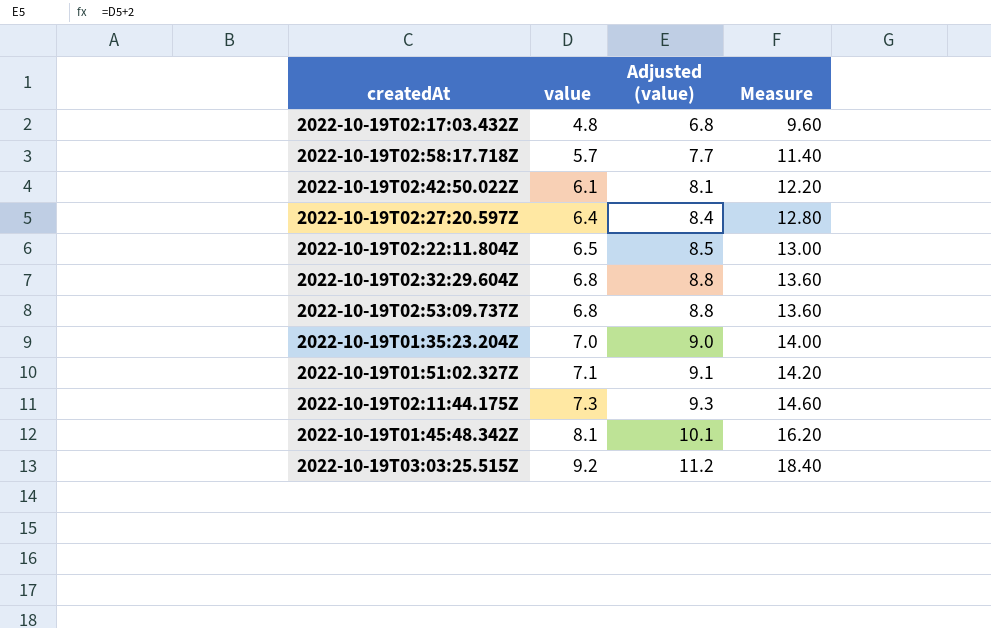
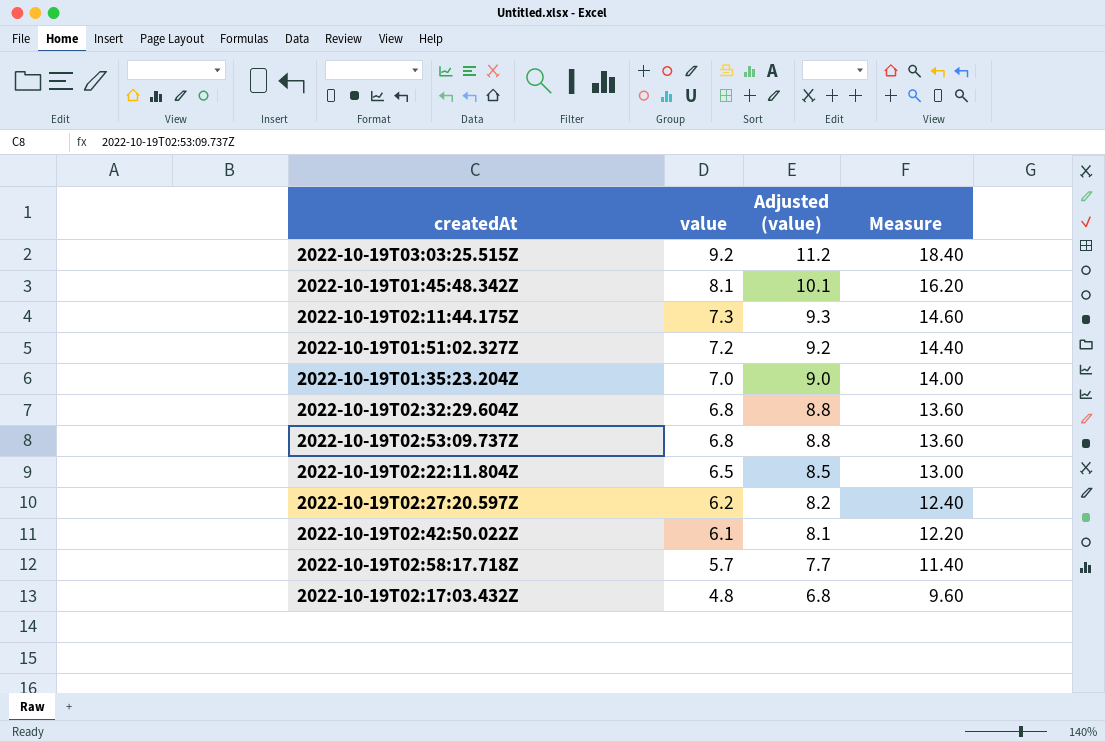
row order: value ascending -> value descending
2022-10-19T01:51:02.327Z | value: 7.1 -> 7.2
2022-10-19T01:51:02.327Z | Adjusted (value): 9.1 -> 9.2
2022-10-19T01:51:02.327Z | Measure: 14.20 -> 14.40
2022-10-19T02:27:20.597Z | value: 6.4 -> 6.2
2022-10-19T02:27:20.597Z | Adjusted (value): 8.4 -> 8.2
2022-10-19T02:27:20.597Z | Measure: 12.80 -> 12.40

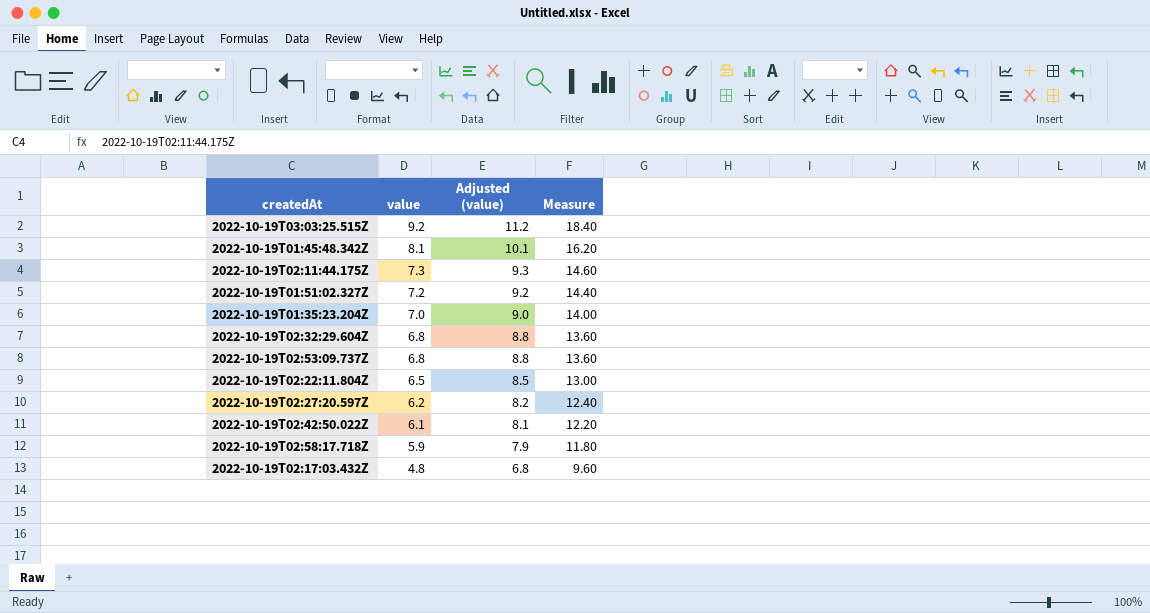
2022-10-19T02:58:17.718Z | value: 5.7 -> 5.9
2022-10-19T02:58:17.718Z | Adjusted (value): 7.7 -> 7.9
2022-10-19T02:58:17.718Z | Measure: 11.40 -> 11.80

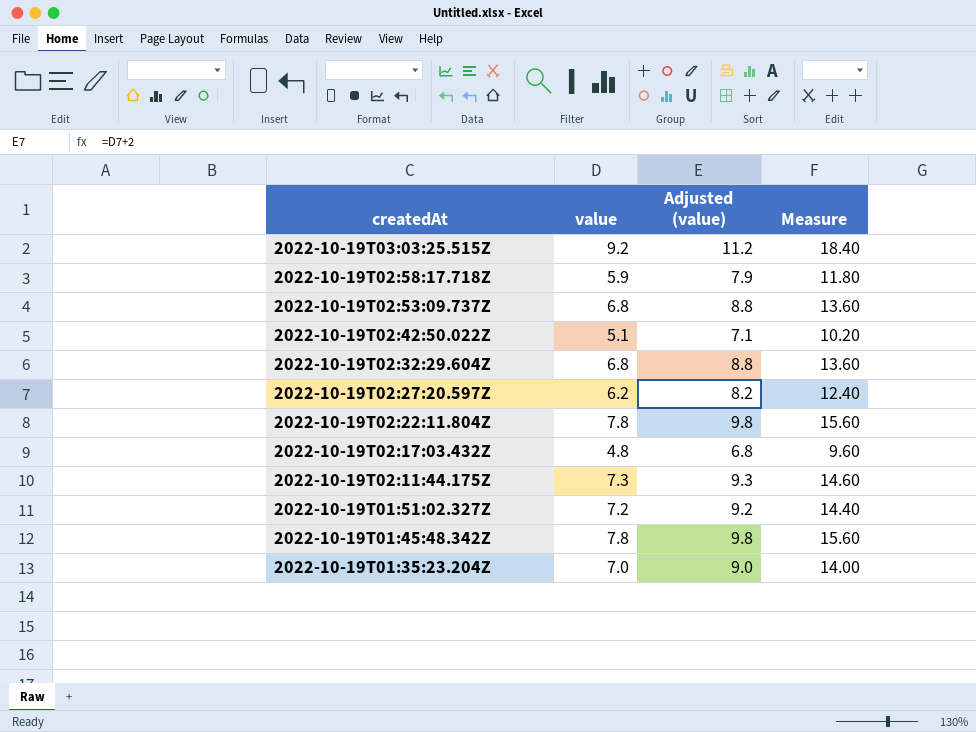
row order: value descending -> createdAt descending
2022-10-19T02:42:50.022Z | value: 6.1 -> 5.1
2022-10-19T02:42:50.022Z | Adjusted (value): 8.1 -> 7.1
2022-10-19T02:42:50.022Z | Measure: 12.20 -> 10.20
2022-10-19T02:22:11.804Z | value: 6.5 -> 7.8
2022-10-19T02:22:11.804Z | Adjusted (value): 8.5 -> 9.8
2022-10-19T02:22:11.804Z | Measure: 13.00 -> 15.60
2022-10-19T01:45:48.342Z | value: 8.1 -> 7.8
2022-10-19T01:45:48.342Z | Adjusted (value): 10.1 -> 9.8
2022-10-19T01:45:48.342Z | Measure: 16.20 -> 15.60

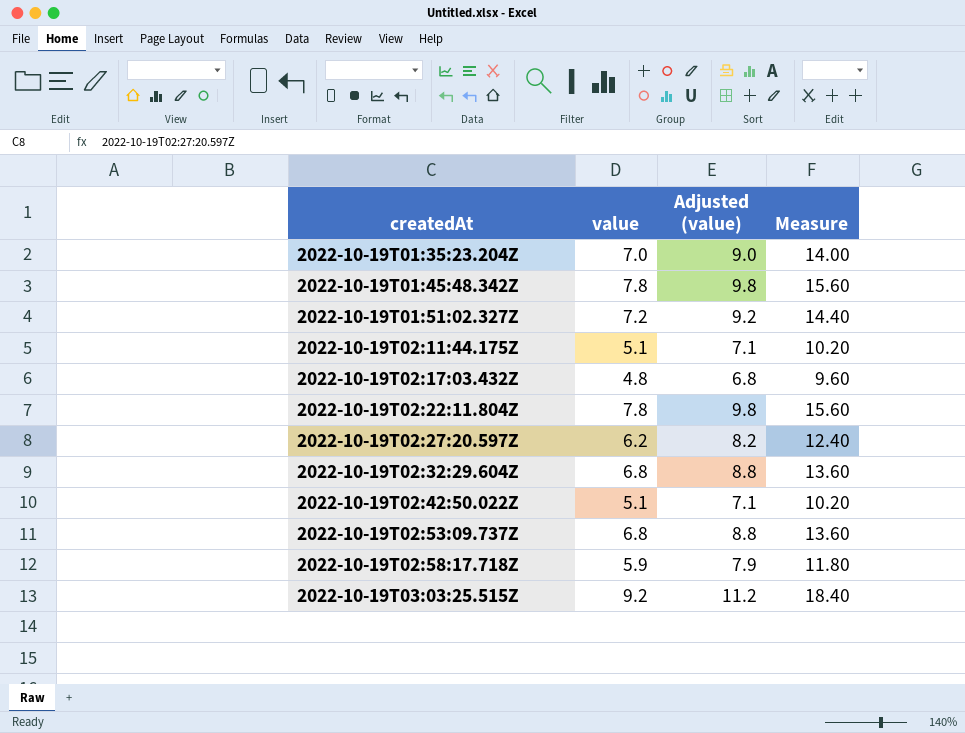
row order: createdAt descending -> createdAt ascending
2022-10-19T02:11:44.175Z | value: 7.3 -> 5.1
2022-10-19T02:11:44.175Z | Adjusted (value): 9.3 -> 7.1
2022-10-19T02:11:44.175Z | Measure: 14.60 -> 10.20

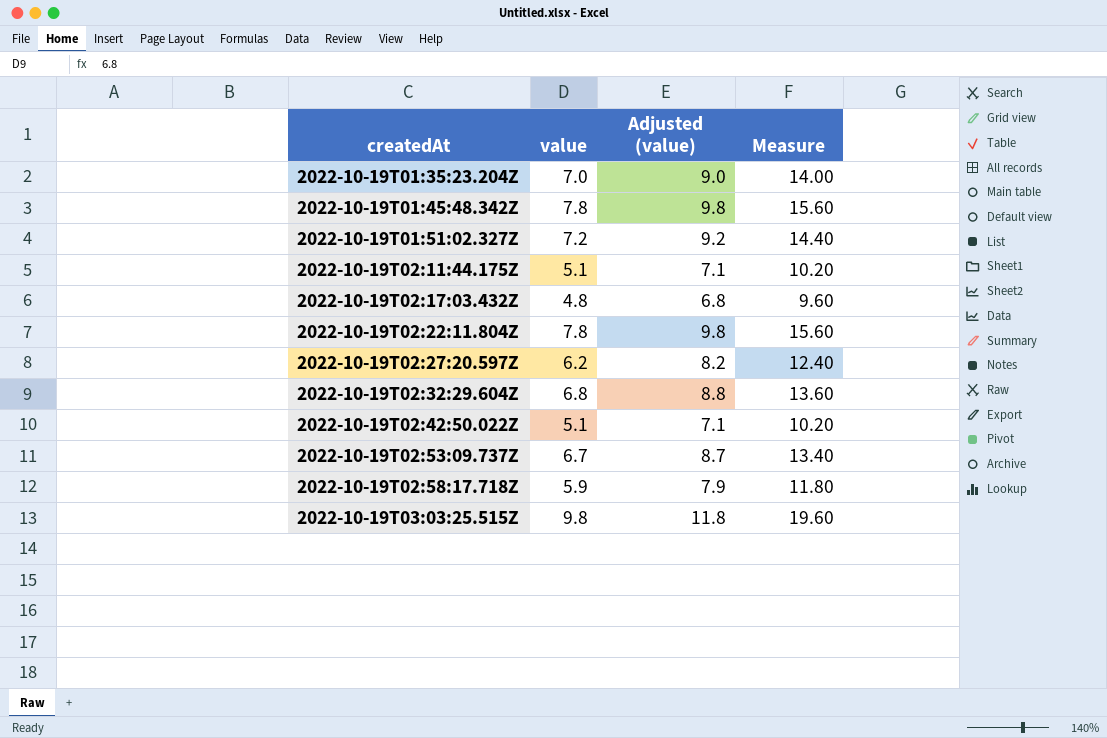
2022-10-19T02:53:09.737Z | value: 6.8 -> 6.7
2022-10-19T02:53:09.737Z | Adjusted (value): 8.8 -> 8.7
2022-10-19T02:53:09.737Z | Measure: 13.60 -> 13.40
2022-10-19T03:03:25.515Z | value: 9.2 -> 9.8
2022-10-19T03:03:25.515Z | Adjusted (value): 11.2 -> 11.8
2022-10-19T03:03:25.515Z | Measure: 18.40 -> 19.60

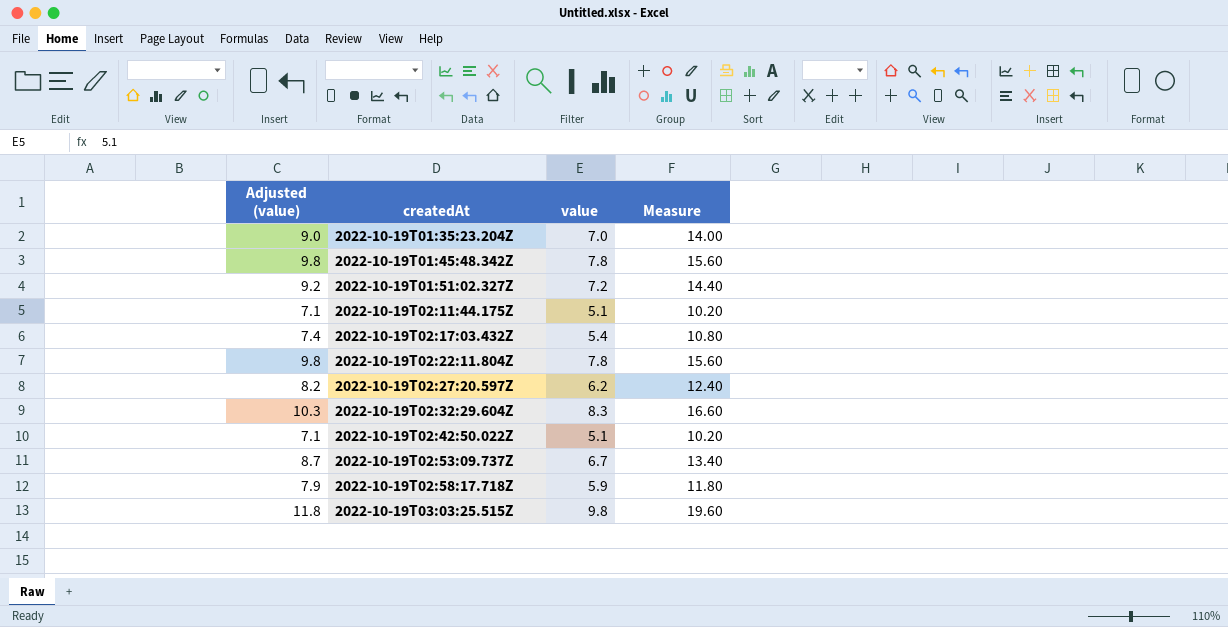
column Adjusted (value) | position: 3 -> 1
2022-10-19T02:17:03.432Z | Adjusted (value): 6.8 -> 7.4
2022-10-19T02:17:03.432Z | value: 4.8 -> 5.4
2022-10-19T02:17:03.432Z | Measure: 9.60 -> 10.80
2022-10-19T02:32:29.604Z | Adjusted (value): 8.8 -> 10.3
2022-10-19T02:32:29.604Z | value: 6.8 -> 8.3
2022-10-19T02:32:29.604Z | Measure: 13.60 -> 16.60

